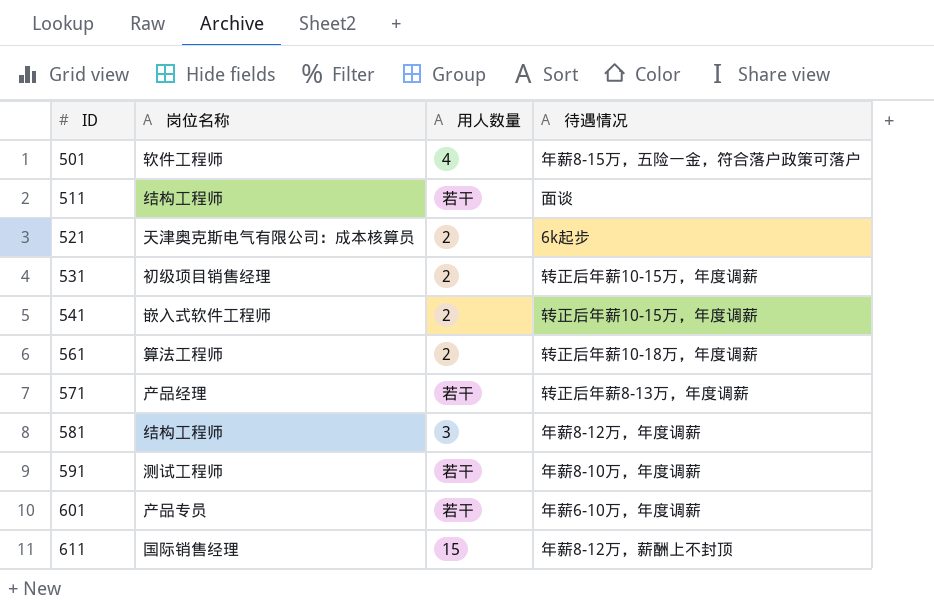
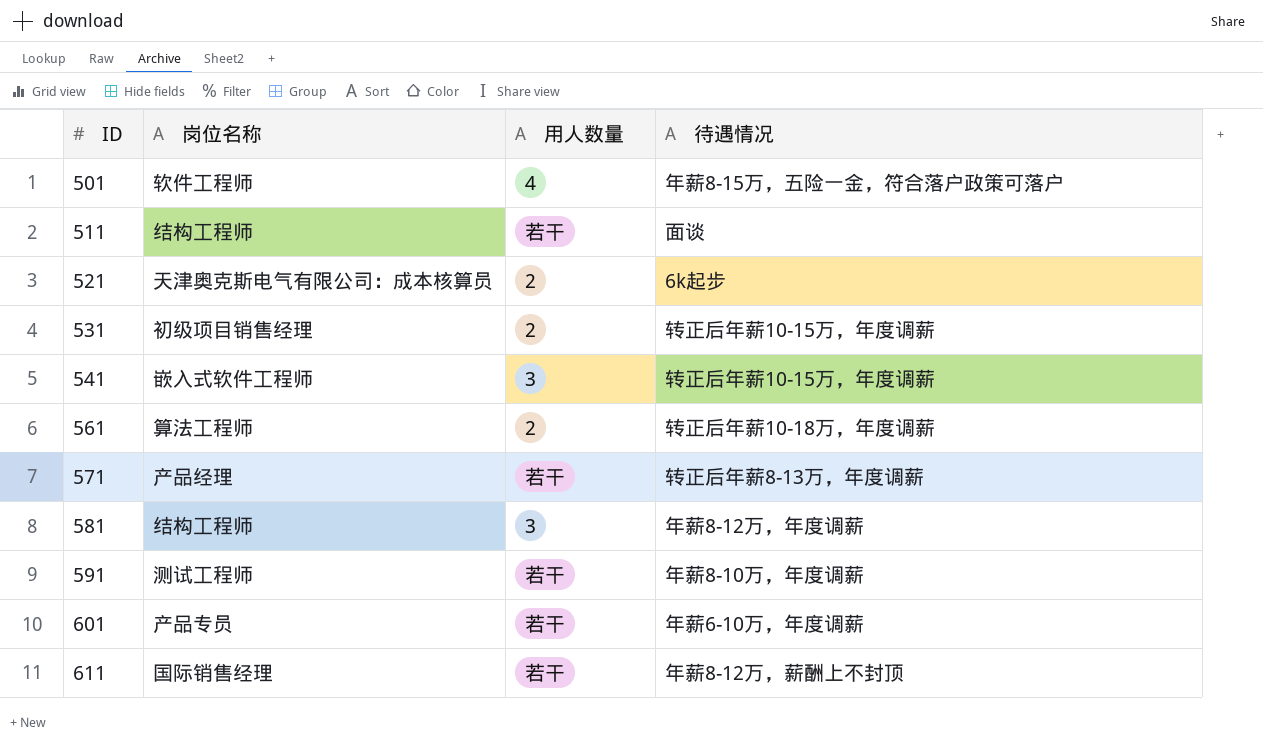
541 | 用人数量: 2 -> 3
611 | 用人数量: 15 -> 若干

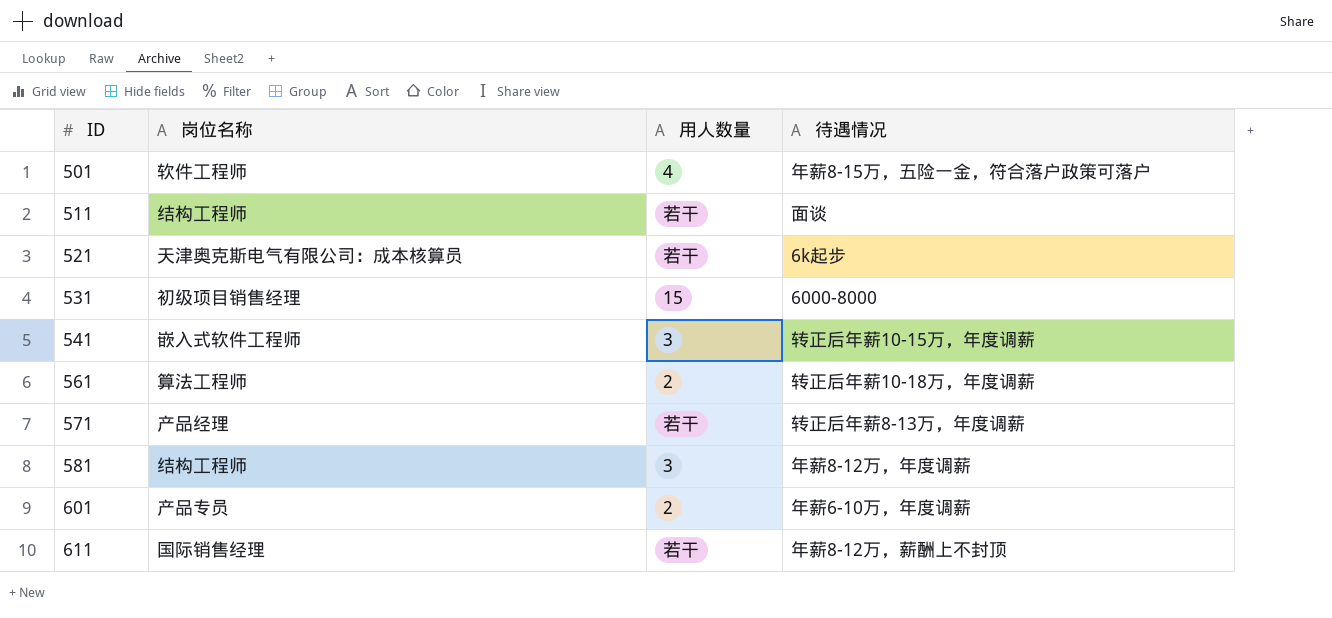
row 591: 测试工程师 | 若干 | 年薪8-10万，年度调薪 -> none
521 | 用人数量: 2 -> 若干
531 | 用人数量: 2 -> 15
531 | 待遇情况: 转正后年薪10-15万，年度调薪 -> 6000-8000
601 | 用人数量: 若干 -> 2

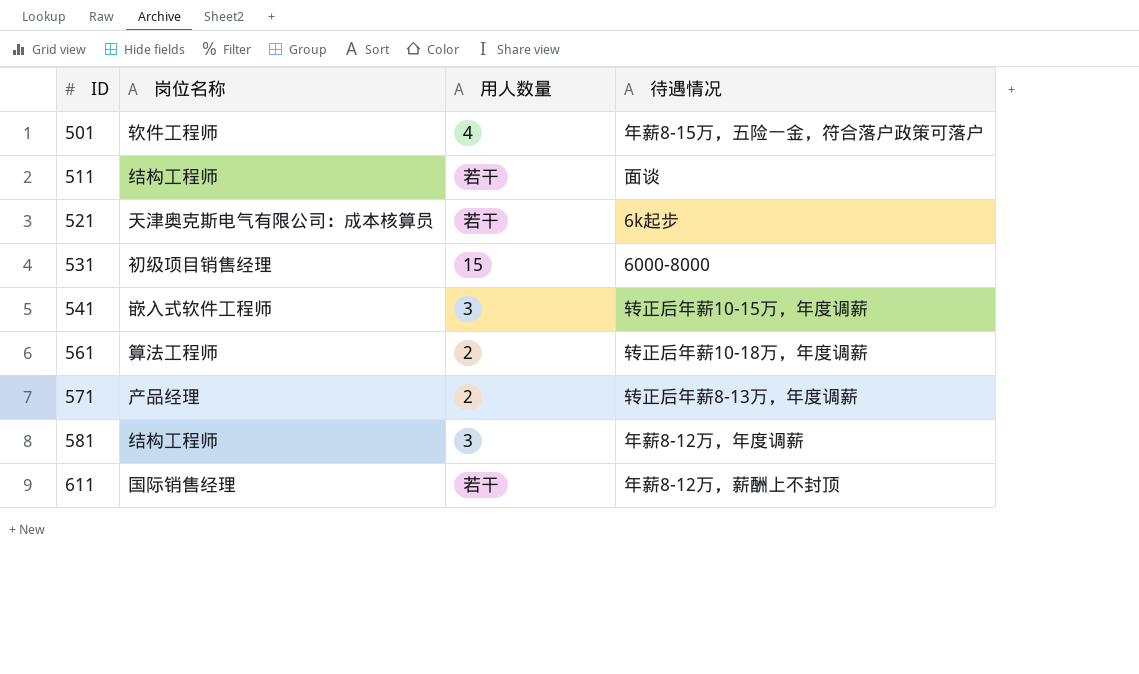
row 601: 产品专员 | 2 | 年薪6-10万，年度调薪 -> none
571 | 用人数量: 若干 -> 2

